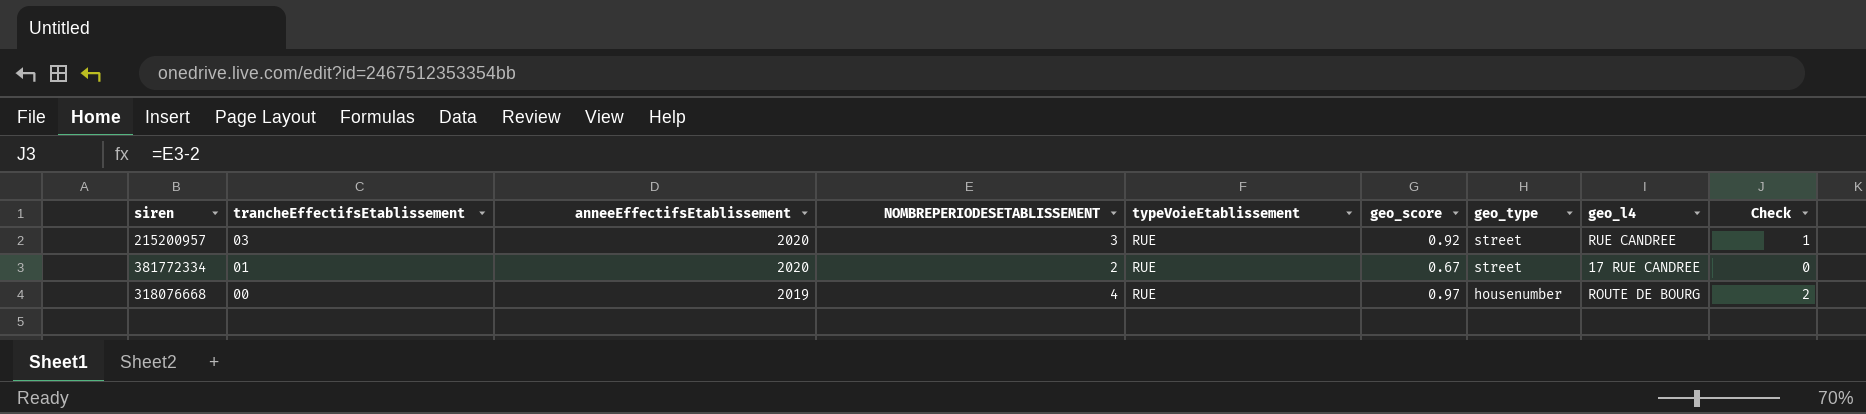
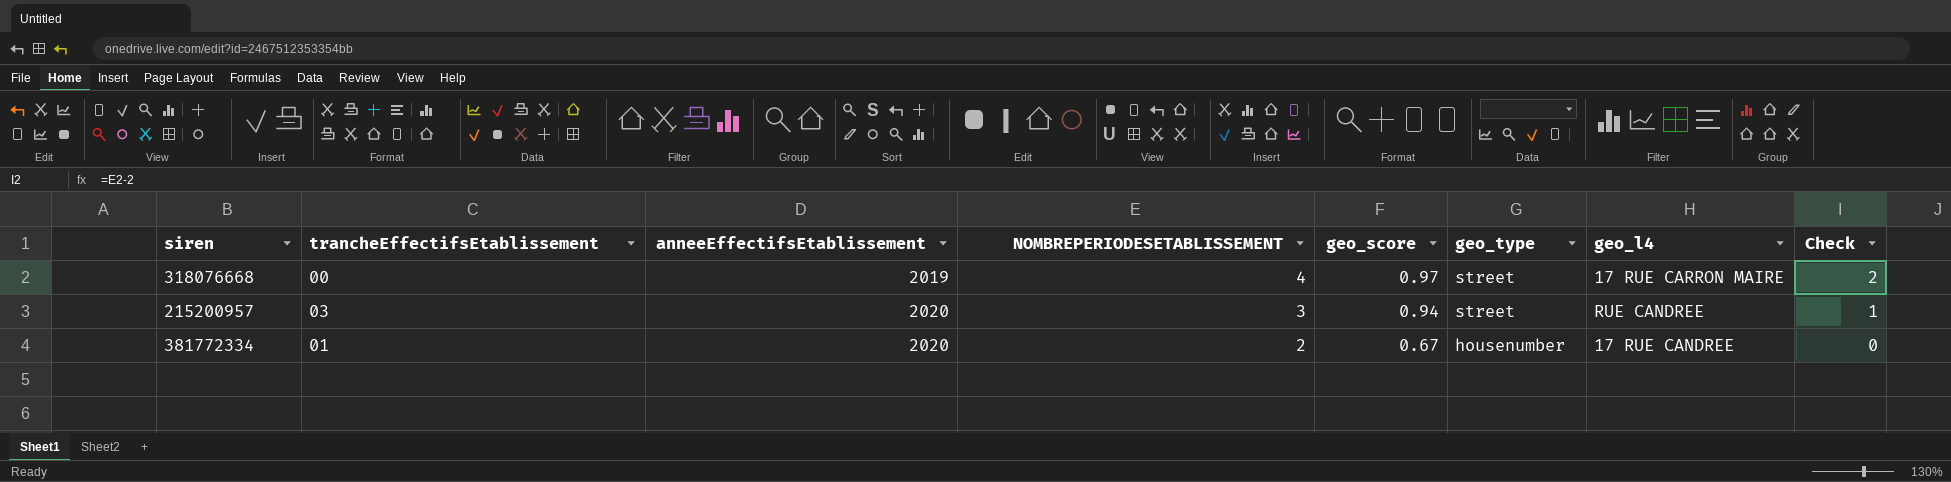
row order: trancheEffectifsEtablissement descending -> anneeEffectifsEtablissement ascending
column typeVoieEtablissement | position: 5 -> none
318076668 | geo_type: housenumber -> street
318076668 | geo_l4: ROUTE DE BOURG -> 17 RUE CARRON MAIRE
215200957 | geo_score: 0.92 -> 0.94
381772334 | geo_type: street -> housenumber

